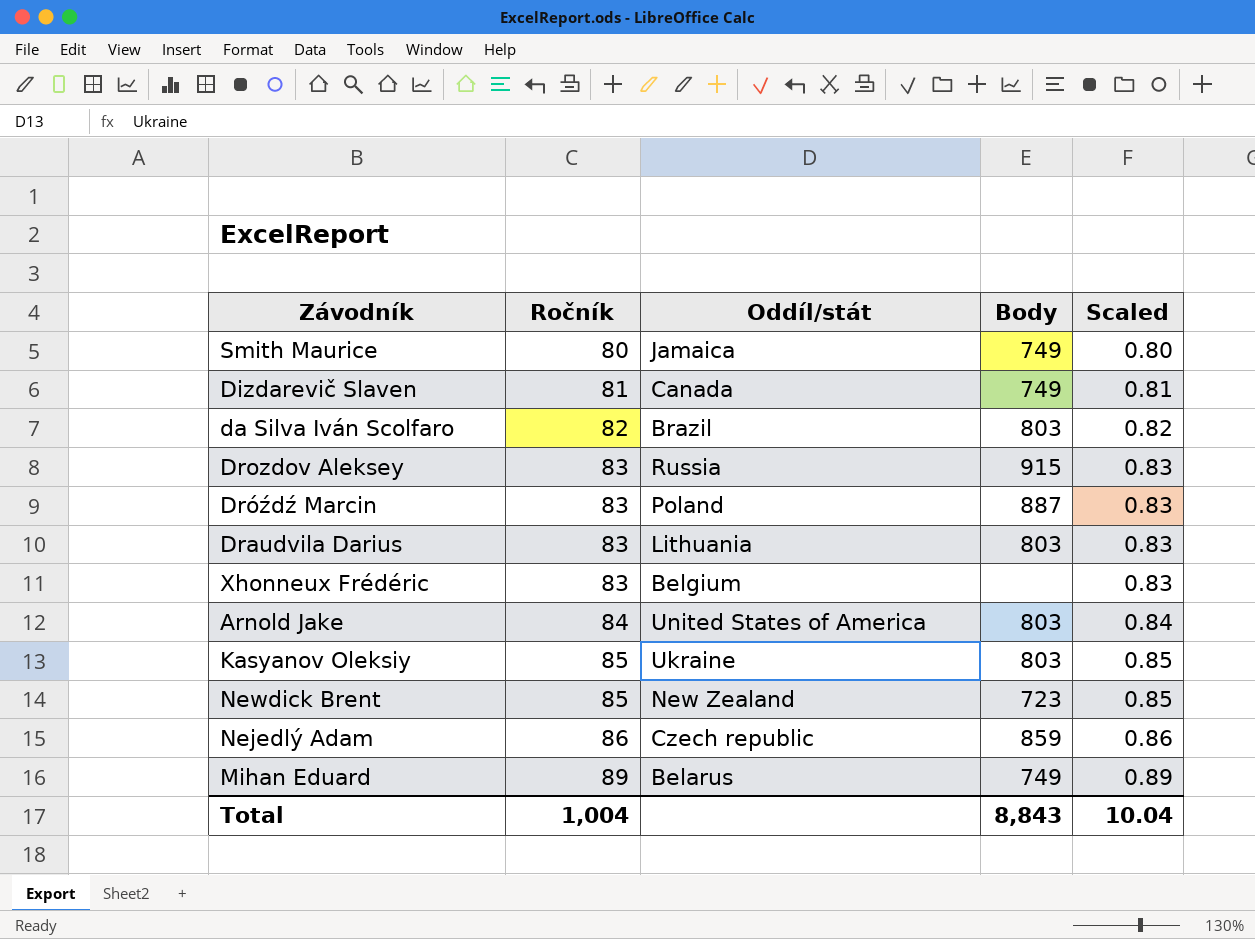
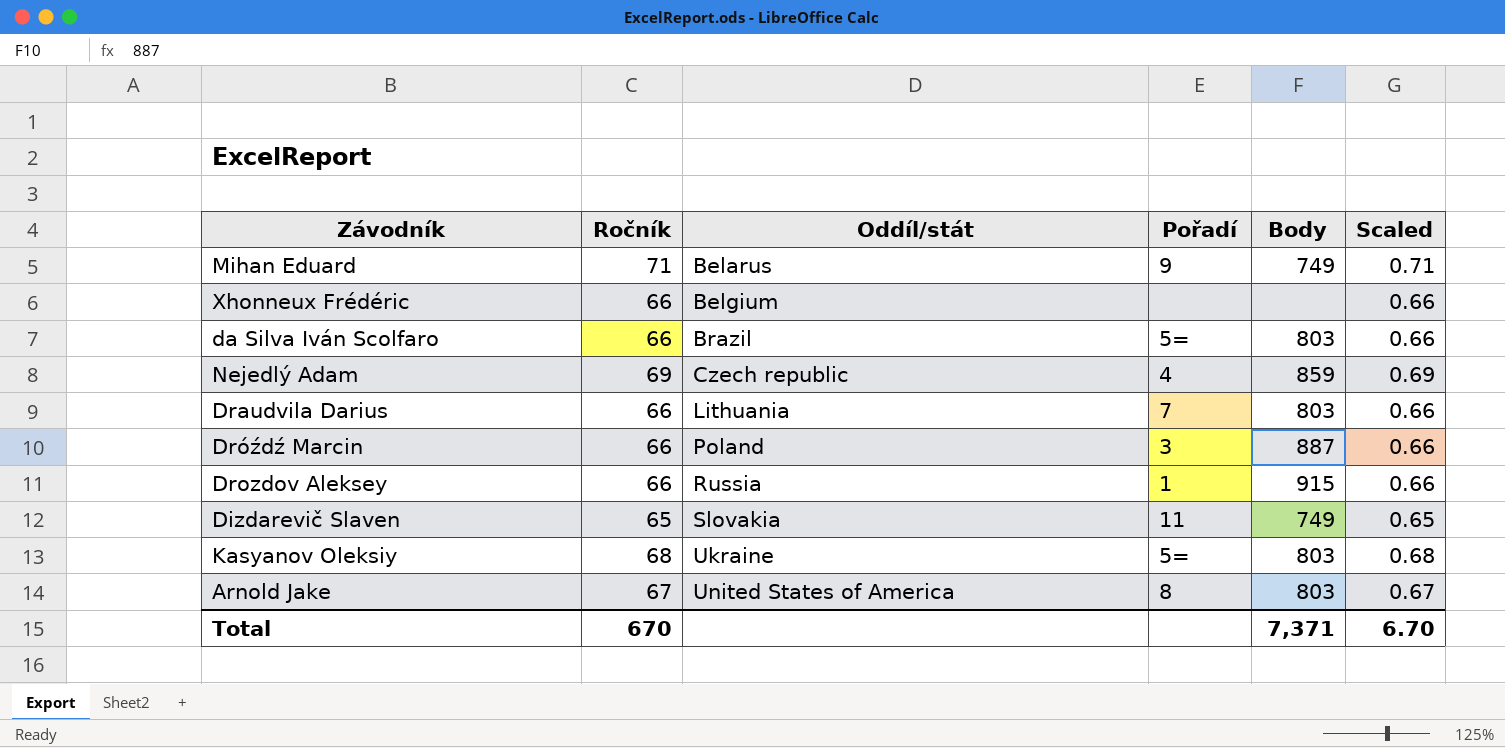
row order: Ročník ascending -> Oddíl/stát ascending
column Pořadí | position: none -> 4
row Smith Maurice: 80 | Jamaica | 749 | 0.80 -> none
row Newdick Brent: 85 | New Zealand | 723 | 0.85 -> none
Mihan Eduard | Ročník: 89 -> 71
Mihan Eduard | Scaled: 0.89 -> 0.71
Xhonneux Frédéric | Ročník: 83 -> 66
Xhonneux Frédéric | Scaled: 0.83 -> 0.66
da Silva Iván Scolfaro | Ročník: 82 -> 66
da Silva Iván Scolfaro | Scaled: 0.82 -> 0.66
Nejedlý Adam | Ročník: 86 -> 69
Nejedlý Adam | Scaled: 0.86 -> 0.69
Draudvila Darius | Ročník: 83 -> 66
Draudvila Darius | Scaled: 0.83 -> 0.66
Dróźdź Marcin | Ročník: 83 -> 66
Dróźdź Marcin | Scaled: 0.83 -> 0.66
Drozdov Aleksey | Ročník: 83 -> 66
Drozdov Aleksey | Scaled: 0.83 -> 0.66
Dizdarevič Slaven | Ročník: 81 -> 65
Dizdarevič Slaven | Oddíl/stát: Canada -> Slovakia
Dizdarevič Slaven | Scaled: 0.81 -> 0.65
Kasyanov Oleksiy | Ročník: 85 -> 68
Kasyanov Oleksiy | Scaled: 0.85 -> 0.68
Arnold Jake | Ročník: 84 -> 67
Arnold Jake | Scaled: 0.84 -> 0.67
Total | Ročník: 1,004 -> 670
Total | Body: 8,843 -> 7,371
Total | Scaled: 10.04 -> 6.70

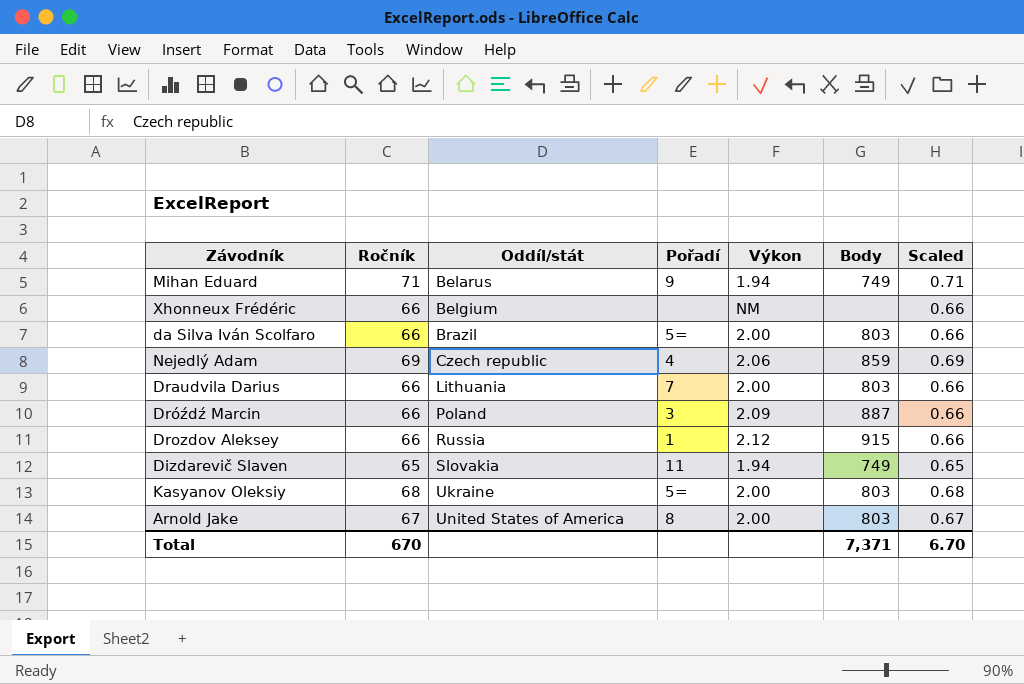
column Výkon | position: none -> 5

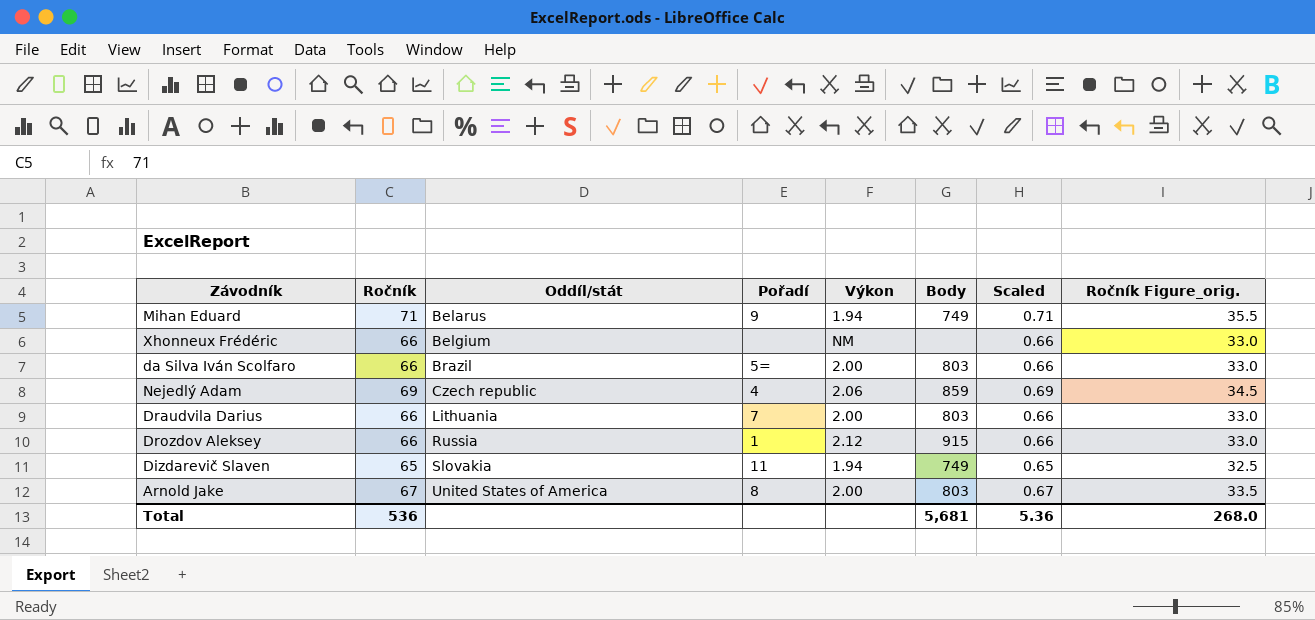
column Ročník Figure_orig. | formula: none -> [Ročník] * 0.5
row Dróźdź Marcin: 66 | Poland | 3 | 2.09 | 887 | 0.66 -> none
row Kasyanov Oleksiy: 68 | Ukraine | 5= | 2.00 | 803 | 0.68 -> none
Total | Ročník: 670 -> 536
Total | Body: 7,371 -> 5,681
Total | Scaled: 6.70 -> 5.36

